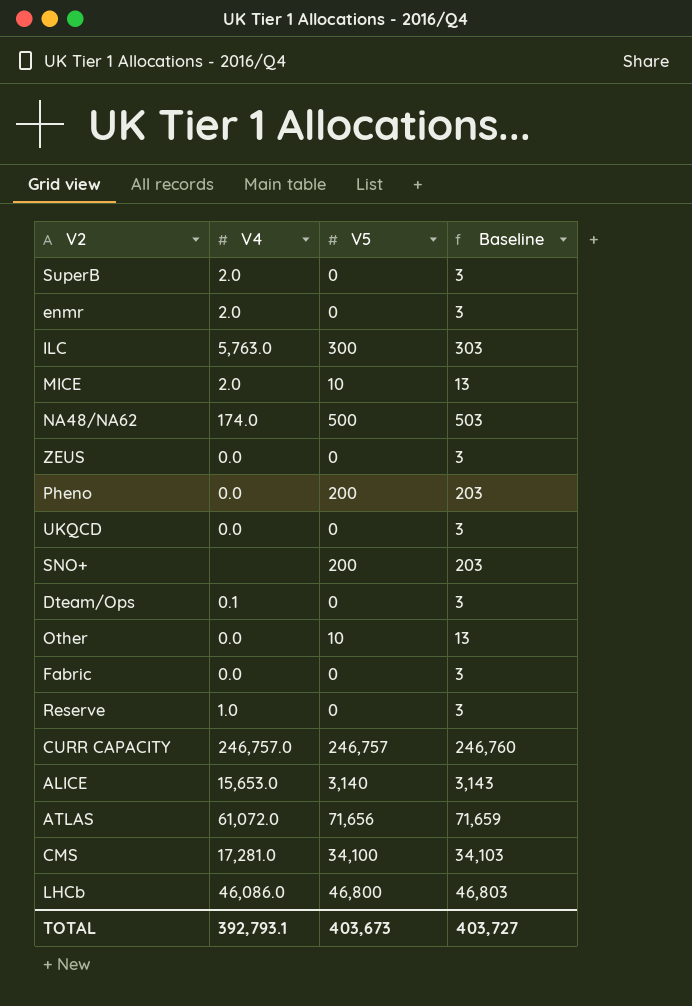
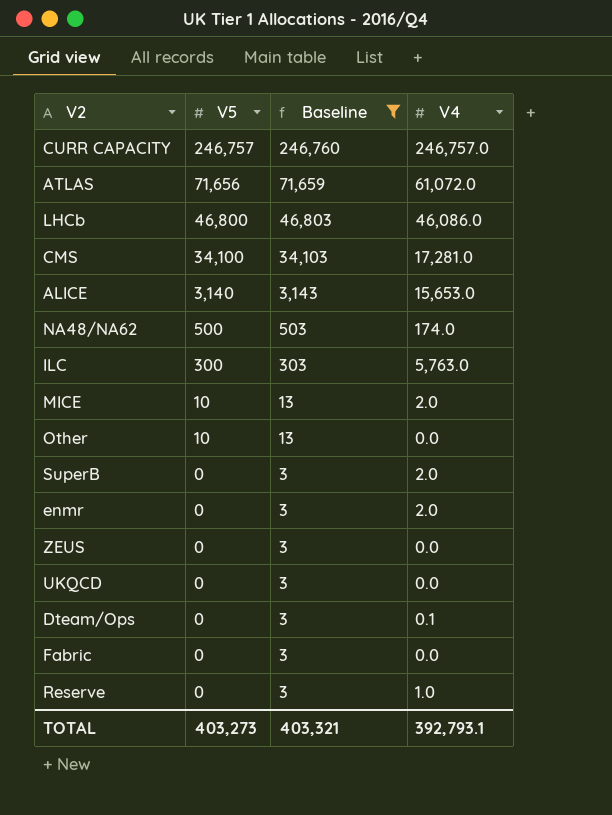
filter: none -> Baseline != 203
row order: none -> V5 descending
column V4 | position: 2 -> 4
TOTAL | V5: 403,673 -> 403,273
TOTAL | Baseline: 403,727 -> 403,321

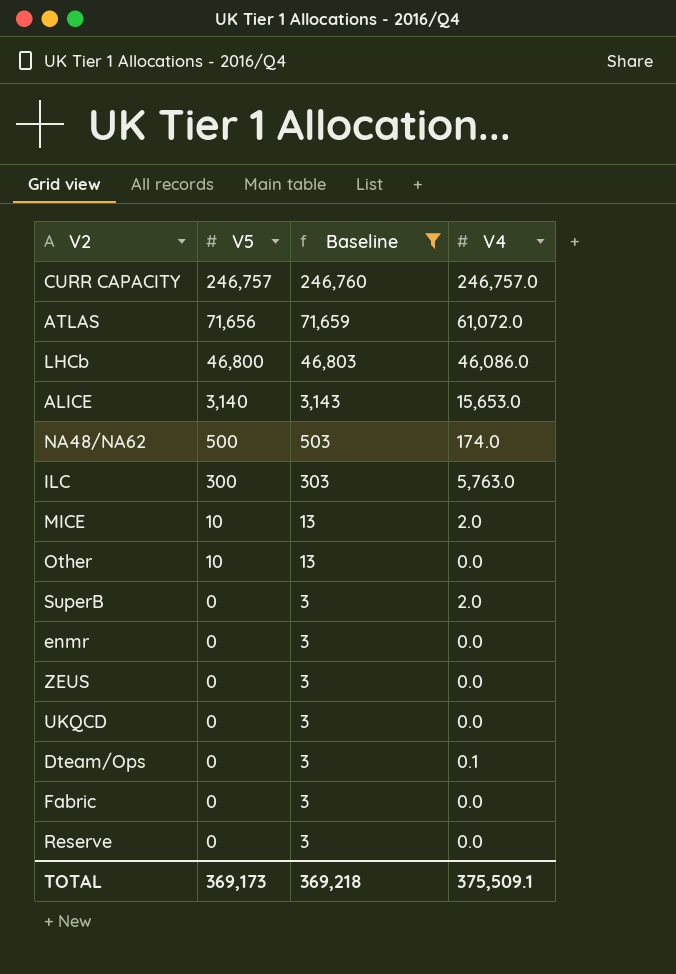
row CMS: 34,100 | 34,103 | 17,281.0 -> none
enmr | V4: 2.0 -> 0.0
Reserve | V4: 1.0 -> 0.0
TOTAL | V5: 403,273 -> 369,173
TOTAL | Baseline: 403,321 -> 369,218
TOTAL | V4: 392,793.1 -> 375,509.1

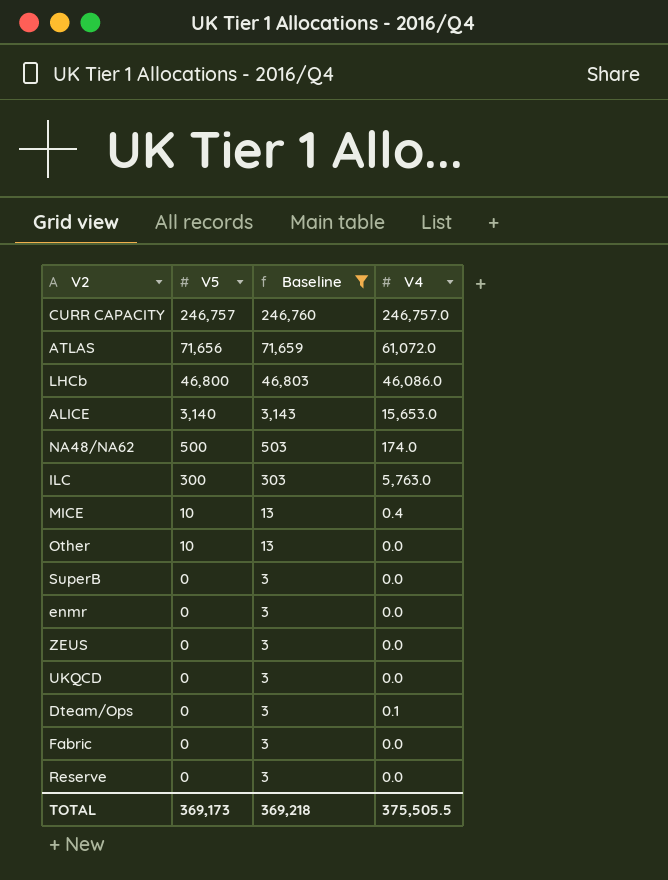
MICE | V4: 2.0 -> 0.4
SuperB | V4: 2.0 -> 0.0
TOTAL | V4: 375,509.1 -> 375,505.5

